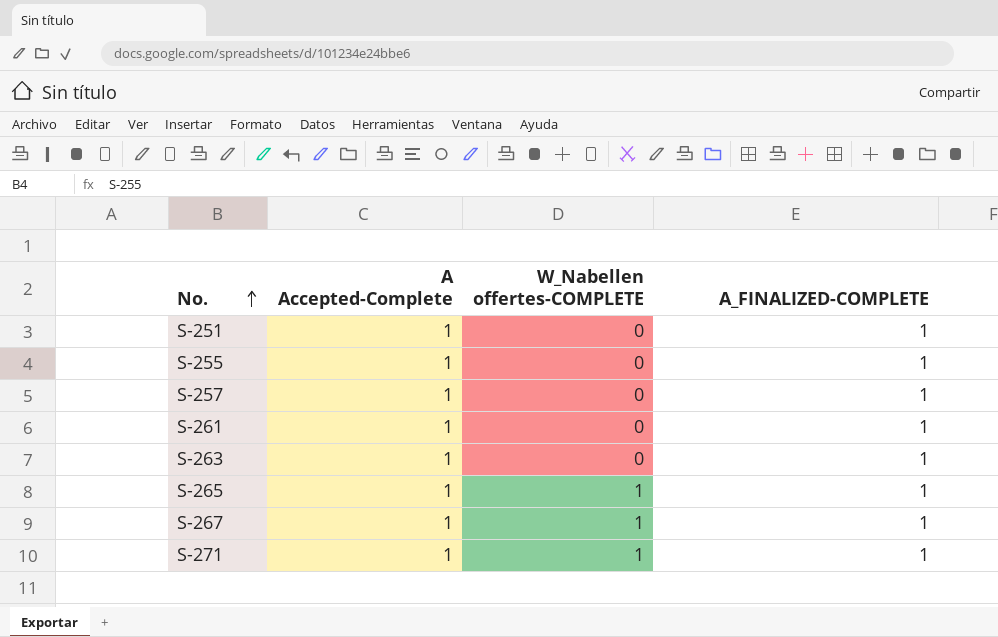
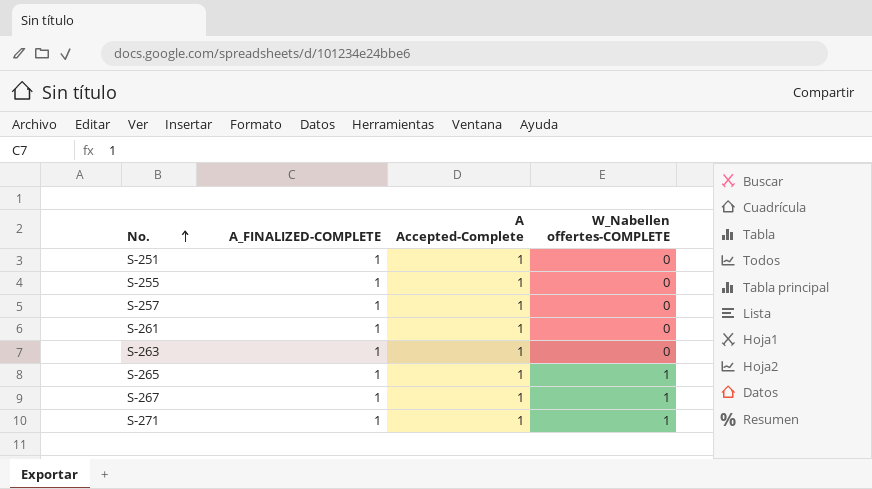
column A_FINALIZED-COMPLETE | position: 4 -> 2

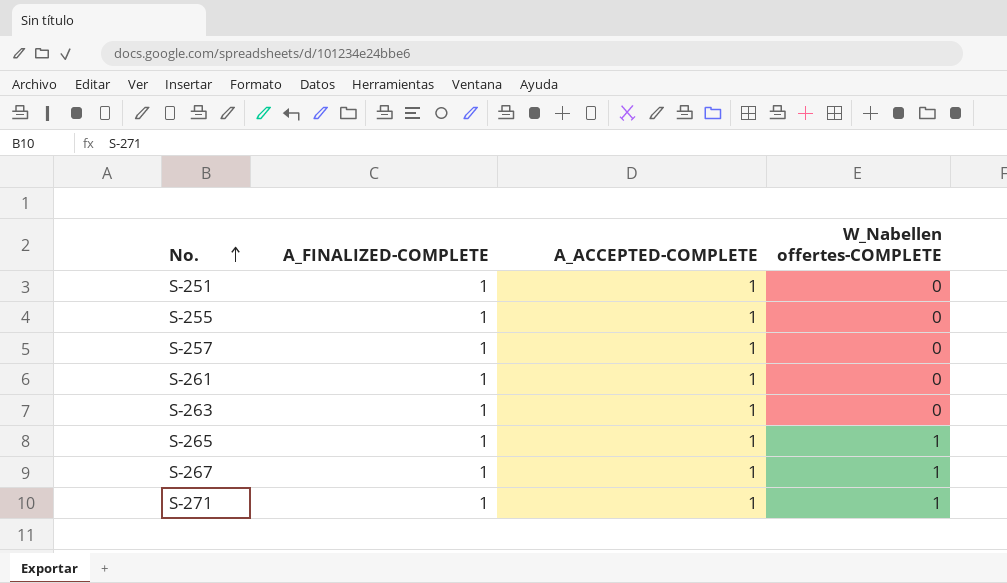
column name: A Accepted-Complete -> A_ACCEPTED-COMPLETE

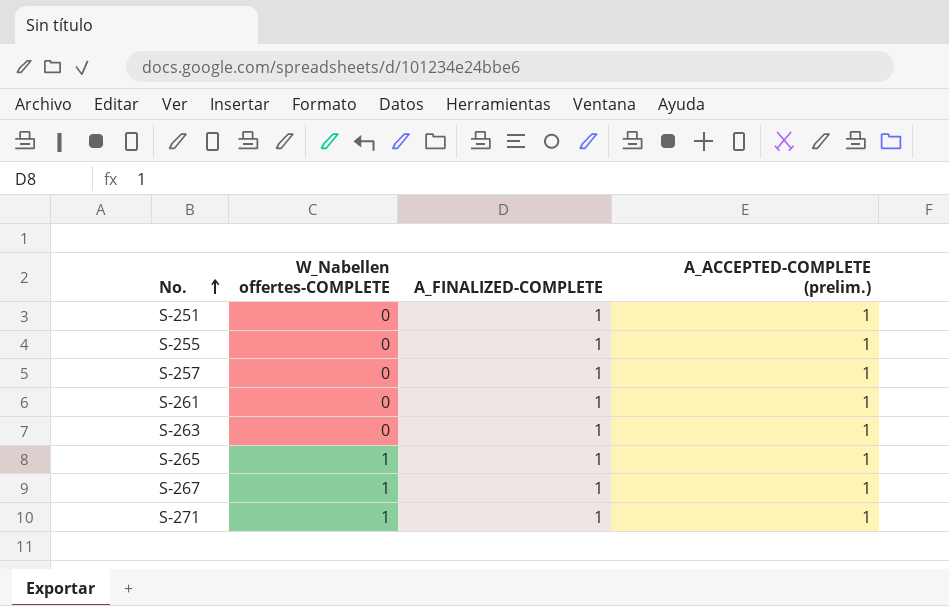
column W_Nabellen offertes-COMPLETE | position: 4 -> 2
column name: A_ACCEPTED-COMPLETE -> A_ACCEPTED-COMPLETE (prelim.)

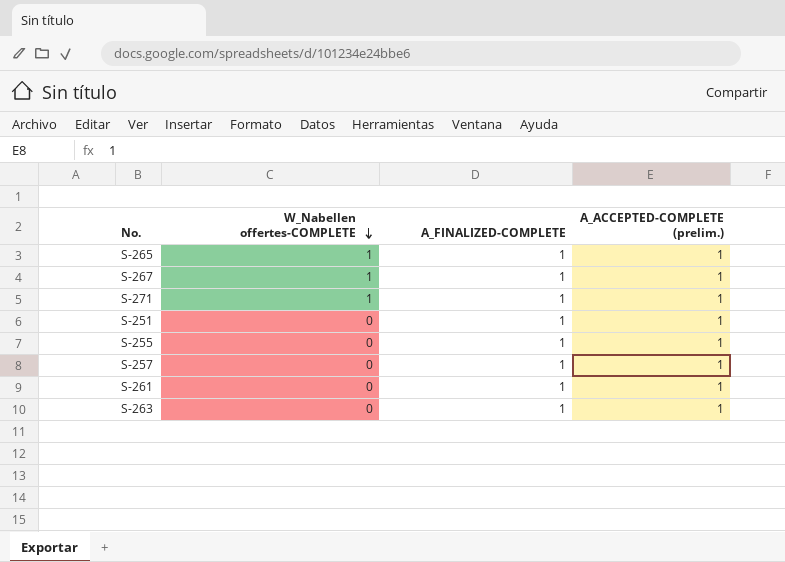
row order: No. ascending -> W_Nabellen offertes-COMPLETE descending

